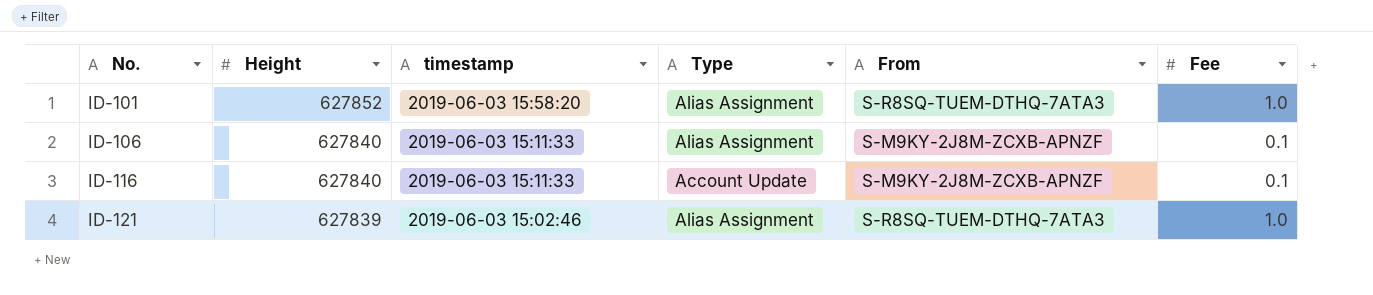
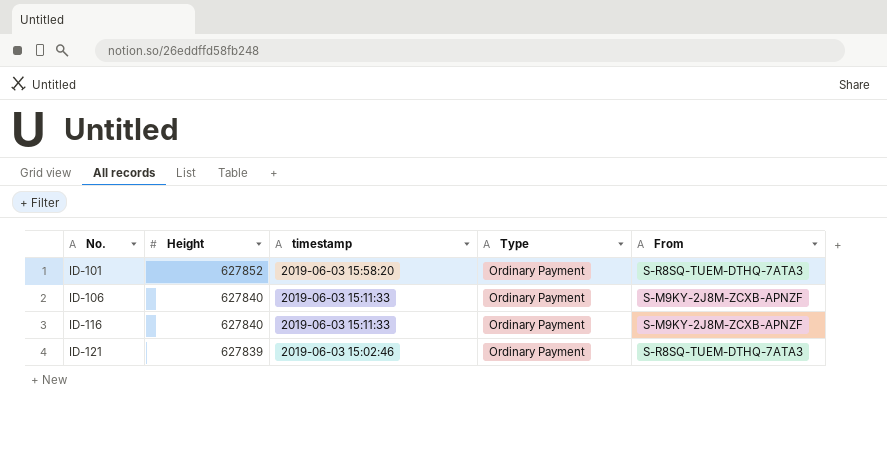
column Fee | position: 6 -> none
ID-101 | Type: Alias Assignment -> Ordinary Payment
ID-106 | Type: Alias Assignment -> Ordinary Payment
ID-116 | Type: Account Update -> Ordinary Payment
ID-121 | Type: Alias Assignment -> Ordinary Payment

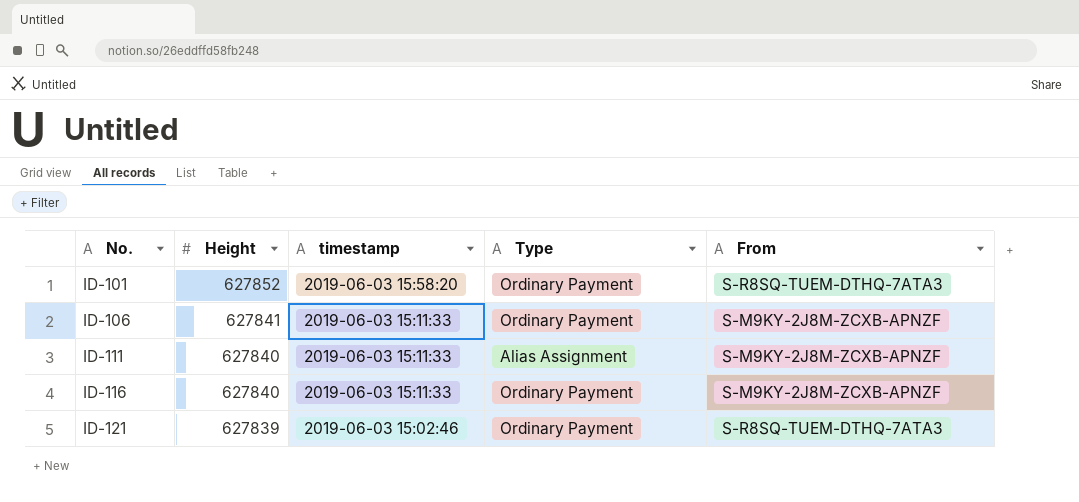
ID-106 | Height: 627840 -> 627841
row ID-111: none -> 627840 | 2019-06-03 15:11:33 | Alias Assignment | S-M9KY-2J8M-ZCXB-APNZF

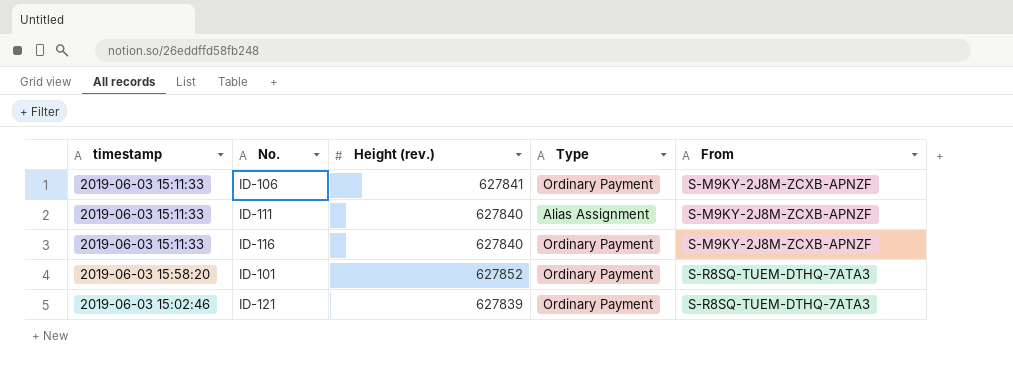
row order: No. ascending -> From ascending
column timestamp | position: 3 -> 1
column name: Height -> Height (rev.)

